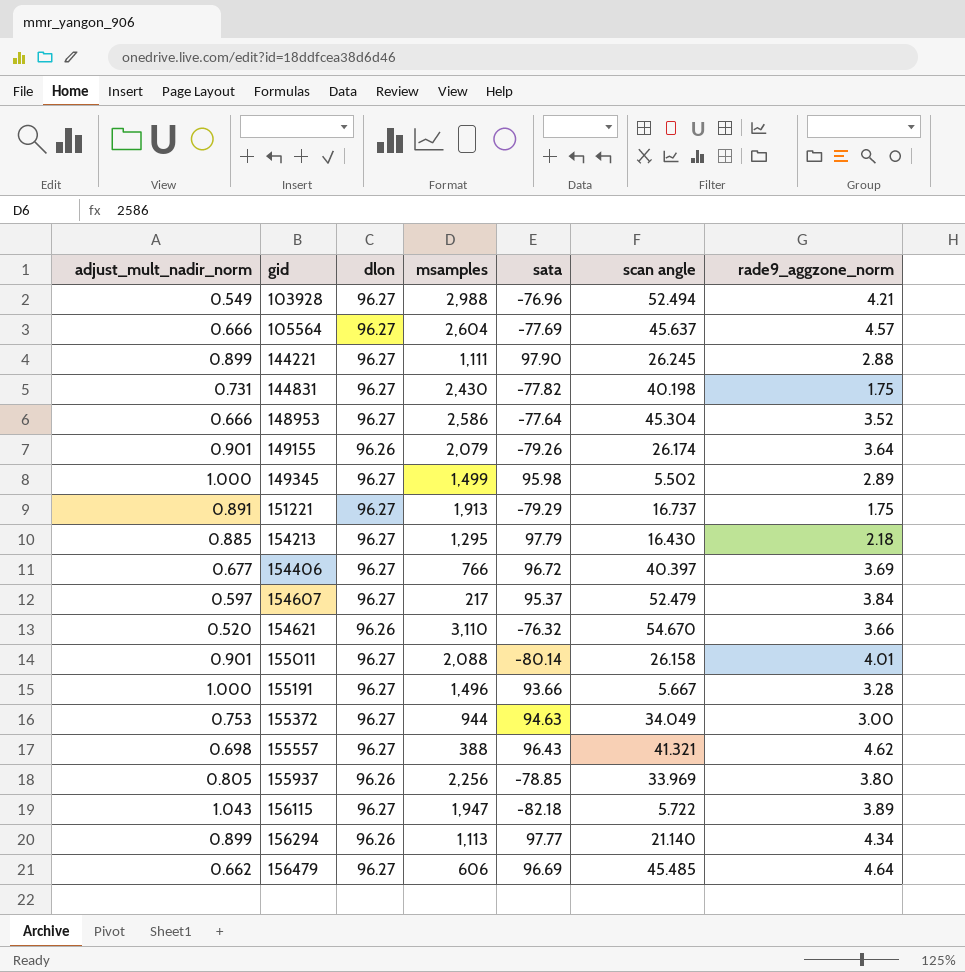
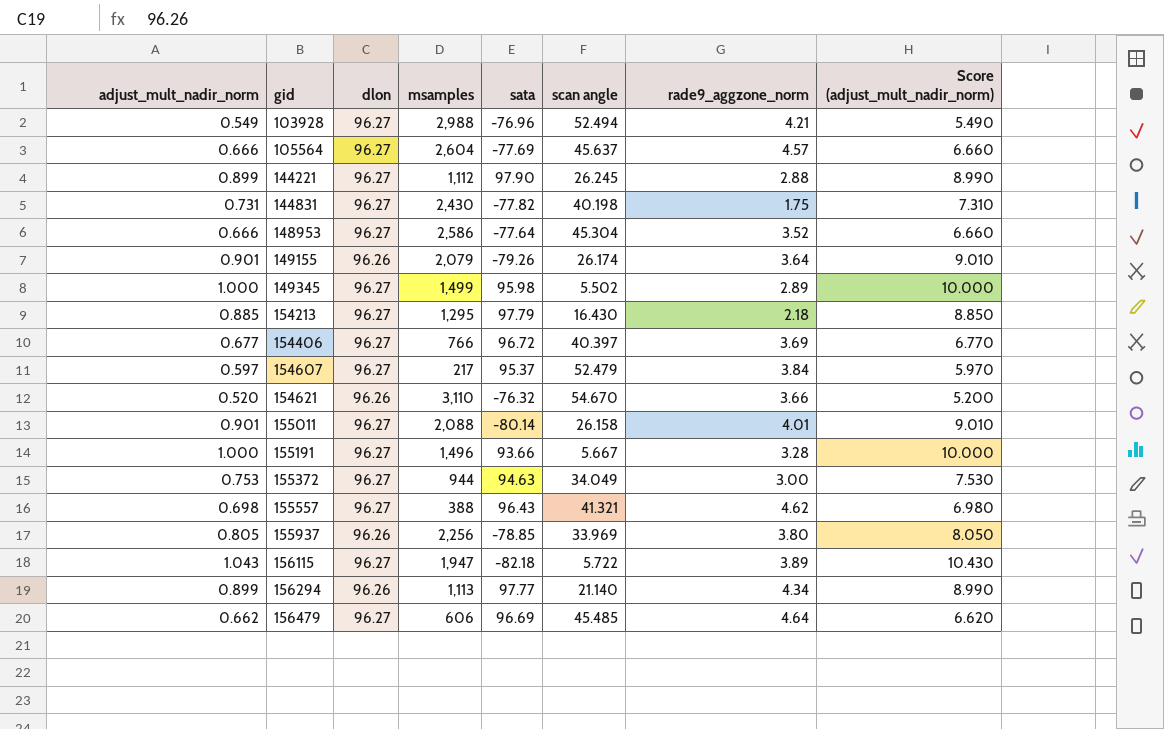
column Score (adjust_mult_nadir_norm) | formula: none -> [adjust_mult_nadir_norm] * 10
row 151221: 0.891 | 96.27 | 1,913 | -79.29 | 16.737 | 1.75 -> none
144221 | msamples: 1,111 -> 1,112

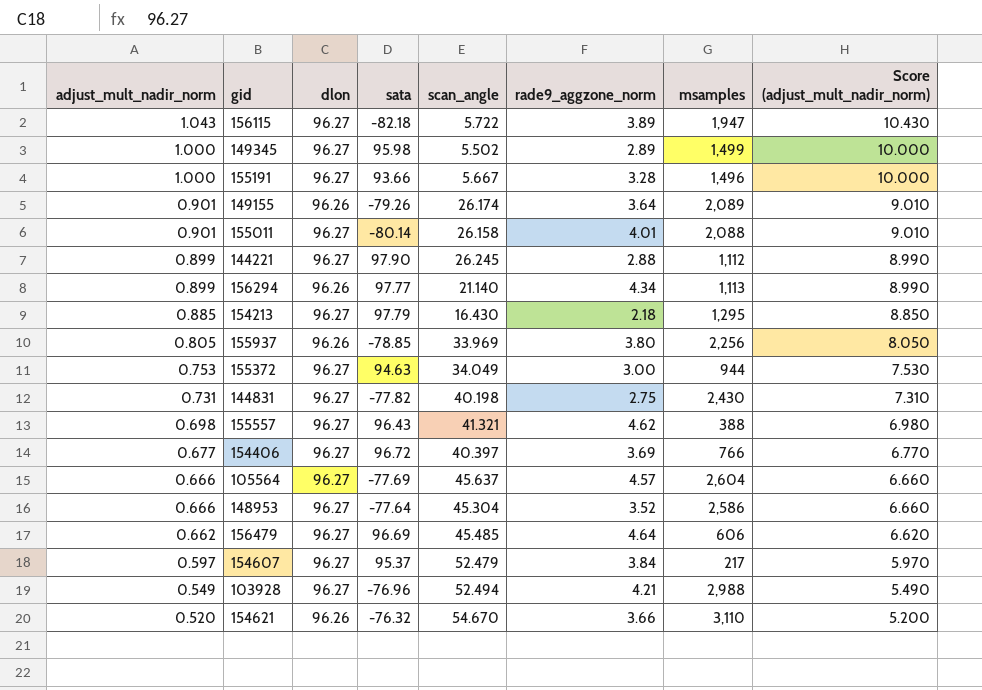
row order: gid ascending -> adjust_mult_nadir_norm descending
column name: scan angle -> scan_angle
column msamples | position: 4 -> 7
149155 | msamples: 2,079 -> 2,089
144831 | rade9_aggzone_norm: 1.75 -> 2.75

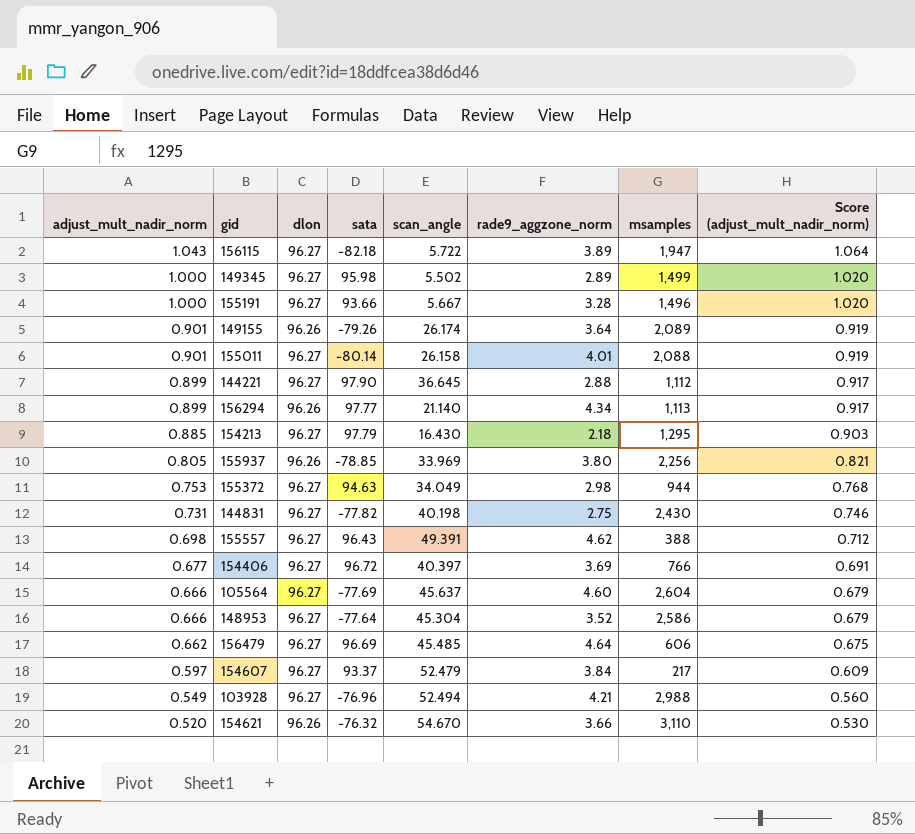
column Score (adjust_mult_nadir_norm) | formula: [adjust_mult_nadir_norm] * 10 -> [adjust_mult_nadir_norm] * 1.02
144221 | scan_angle: 26.245 -> 36.645
155372 | rade9_aggzone_norm: 3.00 -> 2.98
155557 | scan_angle: 41.321 -> 49.391
105564 | rade9_aggzone_norm: 4.57 -> 4.60
154607 | sata: 95.37 -> 93.37

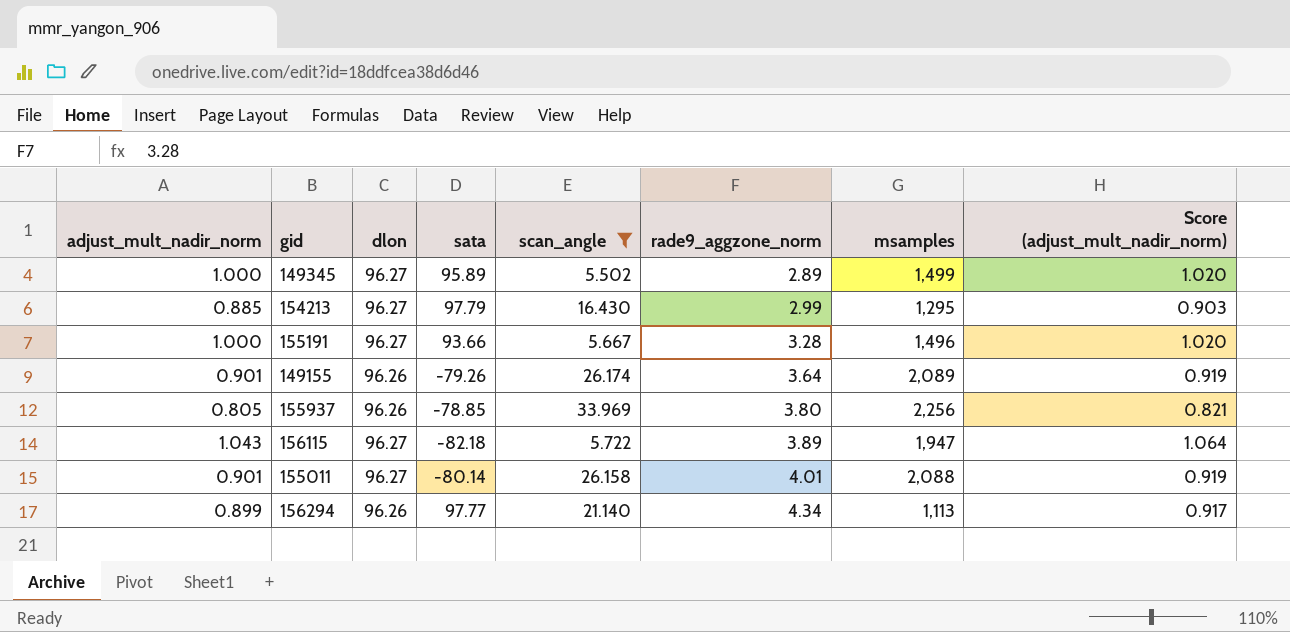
filter: none -> scan_angle <= 33.969
row order: adjust_mult_nadir_norm descending -> rade9_aggzone_norm ascending
149345 | sata: 95.98 -> 95.89
154213 | rade9_aggzone_norm: 2.18 -> 2.99

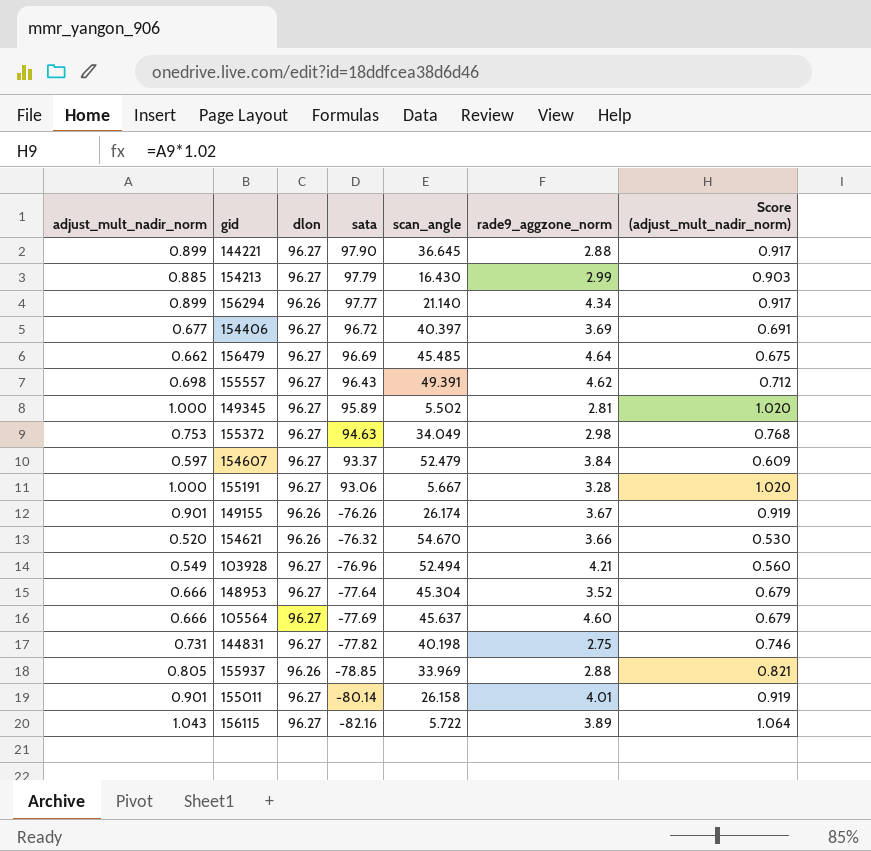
filter: scan_angle <= 33.969 -> none
row order: rade9_aggzone_norm ascending -> sata descending
column msamples | position: 7 -> none
149345 | rade9_aggzone_norm: 2.89 -> 2.81
155191 | sata: 93.66 -> 93.06
149155 | sata: -79.26 -> -76.26
149155 | rade9_aggzone_norm: 3.64 -> 3.67
155937 | rade9_aggzone_norm: 3.80 -> 2.88
156115 | sata: -82.18 -> -82.16

